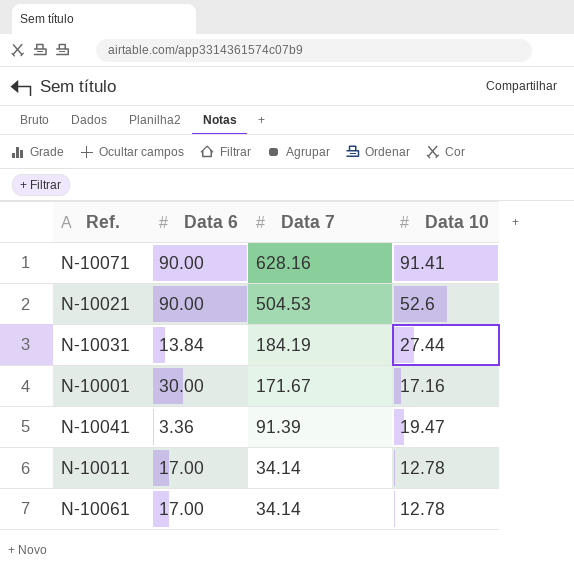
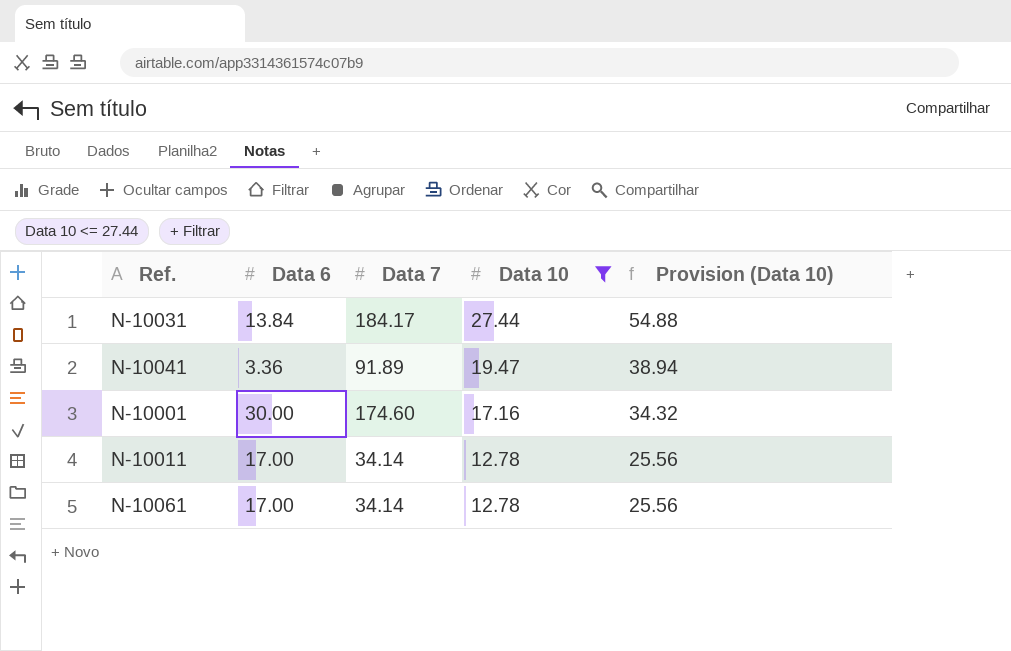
filter: none -> Data 10 <= 27.44
row order: Data 7 descending -> Data 10 descending
column Provision (Data 10) | formula: none -> [Data 10] * 2
N-10031 | Data 7: 184.19 -> 184.17
N-10041 | Data 7: 91.39 -> 91.89
N-10001 | Data 7: 171.67 -> 174.60

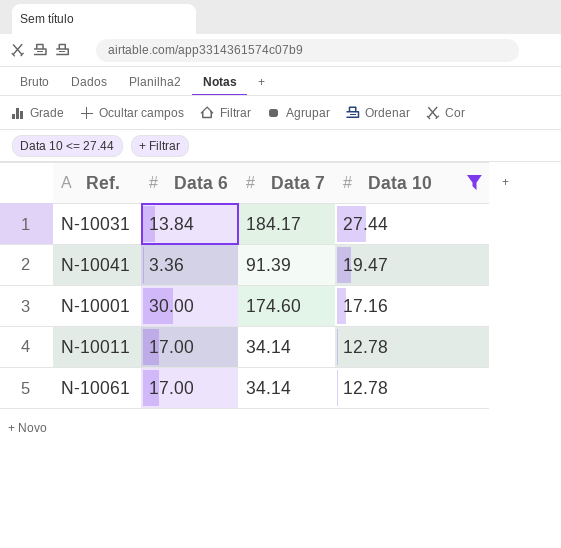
column Provision (Data 10) | formula: [Data 10] * 2 -> none
N-10041 | Data 7: 91.89 -> 91.39

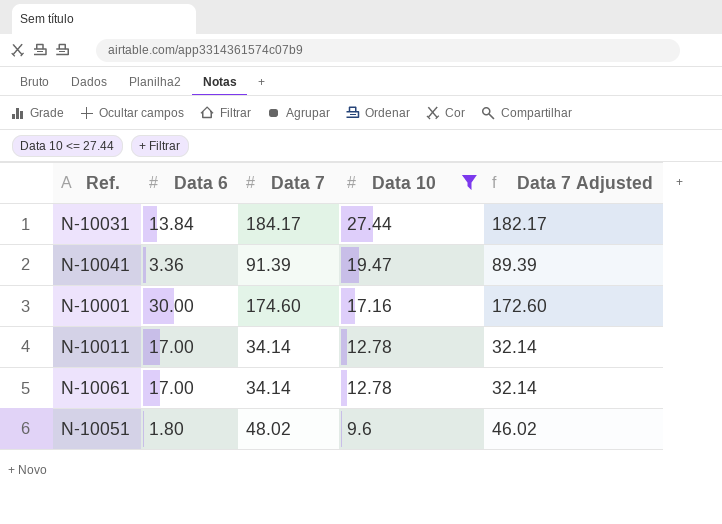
column Data 7 Adjusted | formula: none -> [Data 7] - 2
row N-10051: none -> 1.80 | 48.02 | 9.6 | 46.02

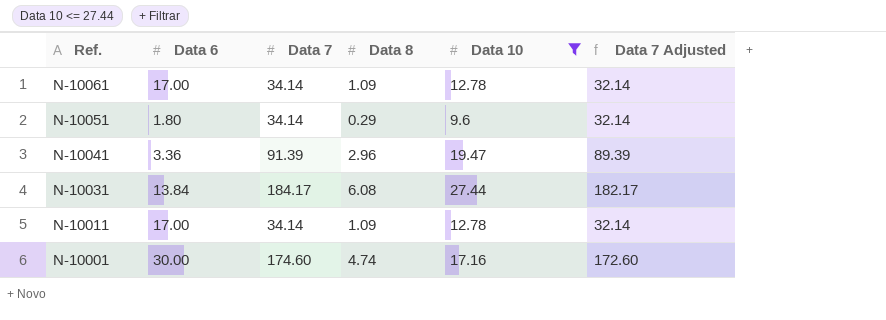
row order: Data 10 descending -> Ref. descending
column Data 8 | position: none -> 4
N-10051 | Data 7: 48.02 -> 34.14
N-10051 | Data 7 Adjusted: 46.02 -> 32.14

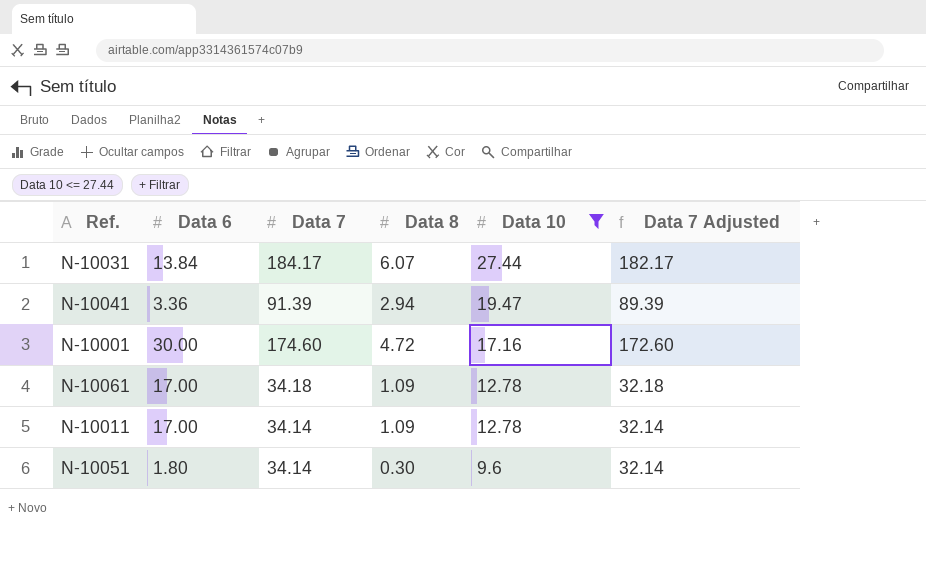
row order: Ref. descending -> Data 10 descending
N-10031 | Data 8: 6.08 -> 6.07
N-10041 | Data 8: 2.96 -> 2.94
N-10001 | Data 8: 4.74 -> 4.72
N-10061 | Data 7: 34.14 -> 34.18
N-10061 | Data 7 Adjusted: 32.14 -> 32.18
N-10051 | Data 8: 0.29 -> 0.30

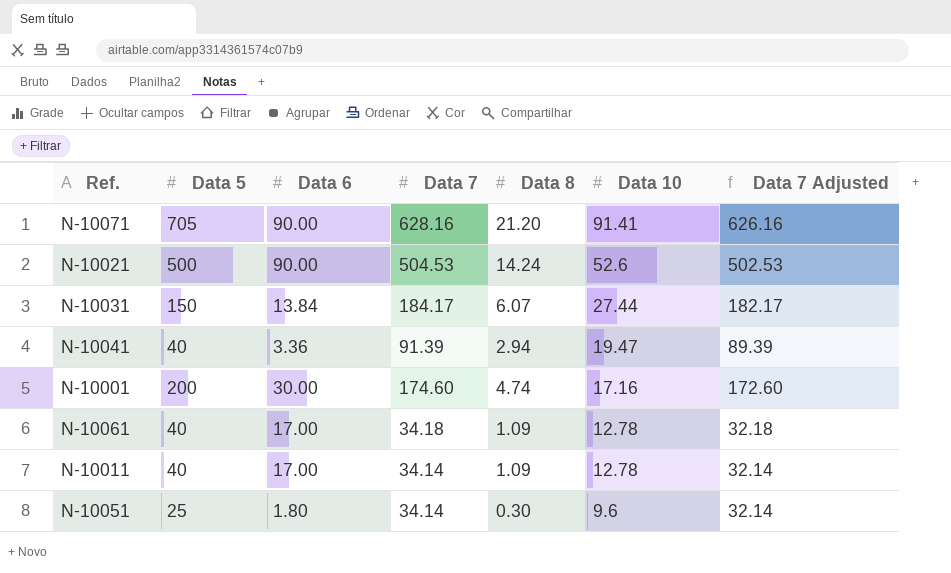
filter: Data 10 <= 27.44 -> none
column Data 5 | position: none -> 2
N-10001 | Data 8: 4.72 -> 4.74

